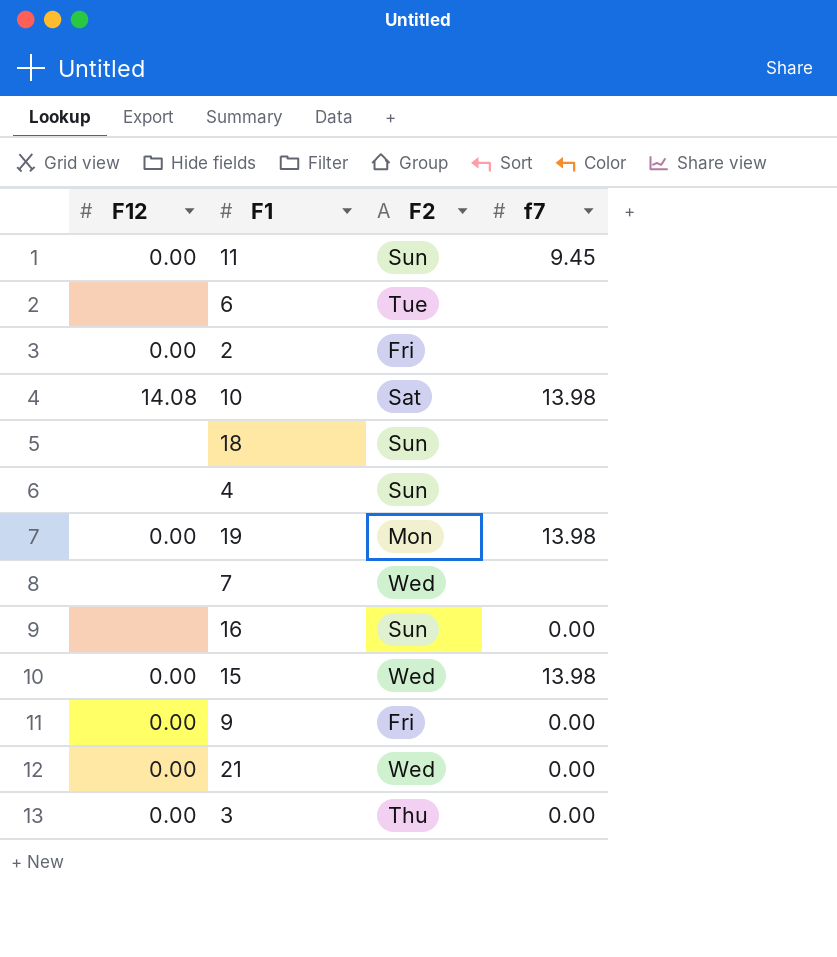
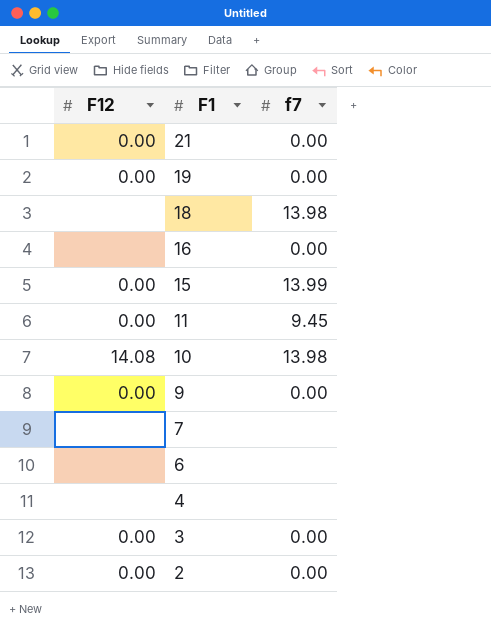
row order: none -> F1 descending
column F2 | position: 3 -> none
19 | f7: 13.98 -> 0.00
18 | f7: none -> 13.98
15 | f7: 13.98 -> 13.99
2 | f7: none -> 0.00

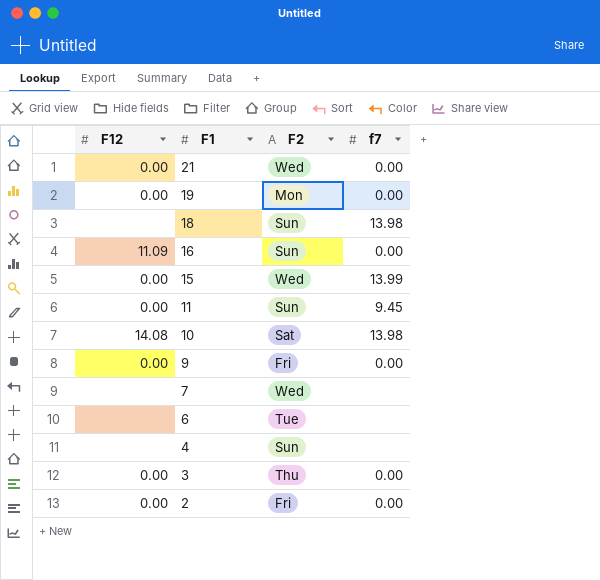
column F2 | position: none -> 3
16 | F12: none -> 11.09

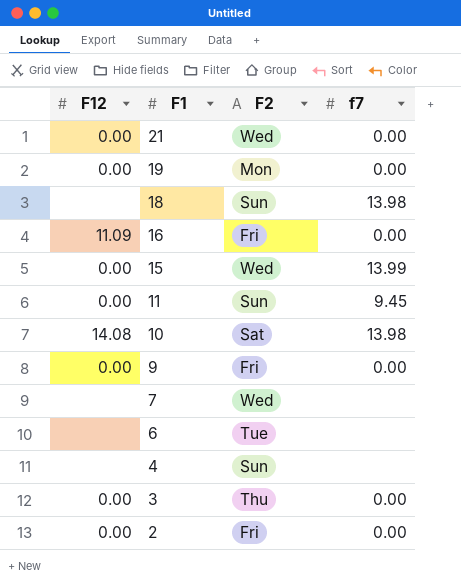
16 | F2: Sun -> Fri

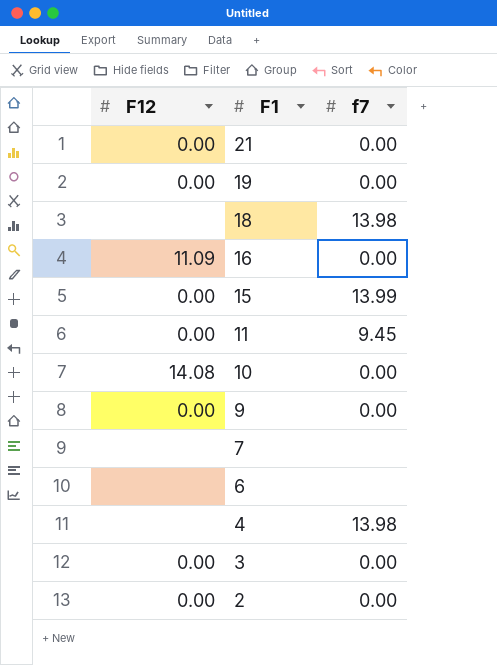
column F2 | position: 3 -> none
10 | f7: 13.98 -> 0.00
4 | f7: none -> 13.98

